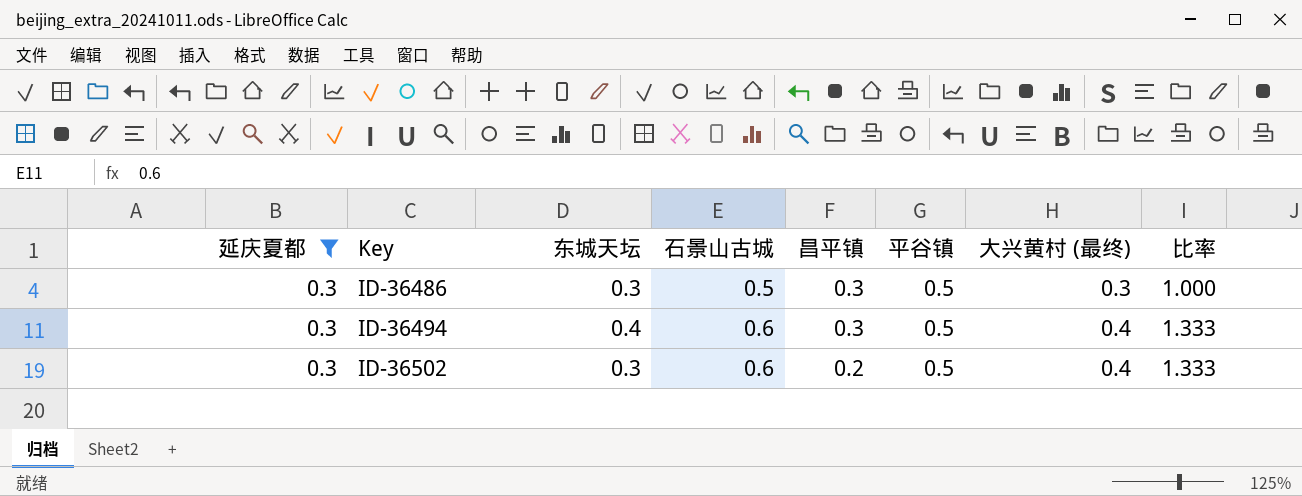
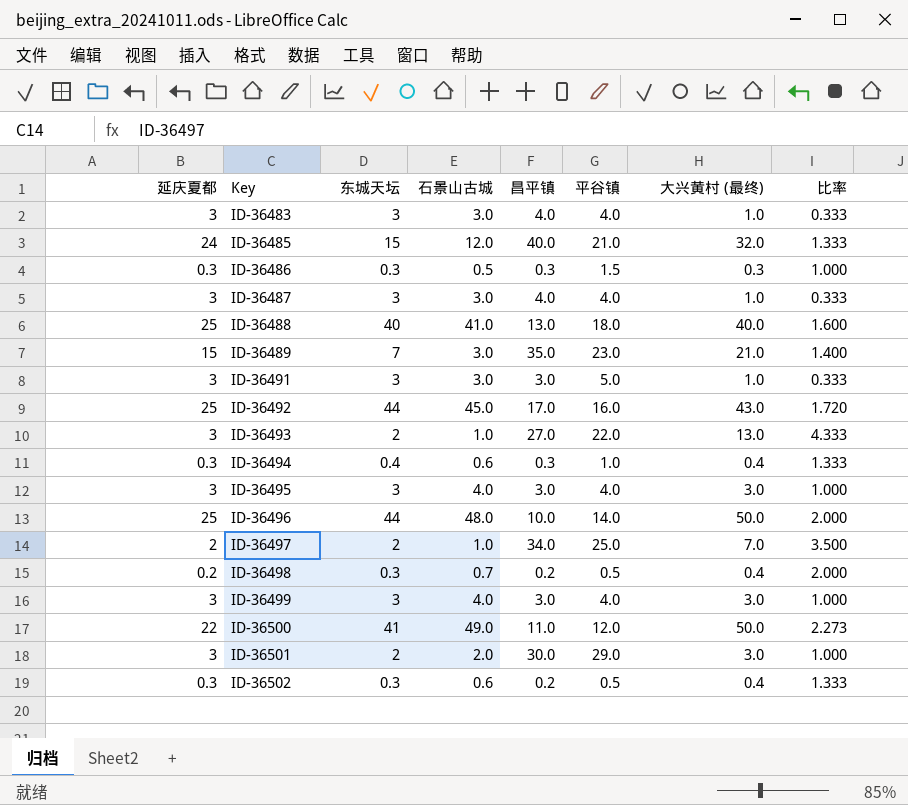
filter: 延庆夏都 = 0.3 -> none
ID-36486 | 平谷镇: 0.5 -> 1.5
ID-36494 | 平谷镇: 0.5 -> 1.0

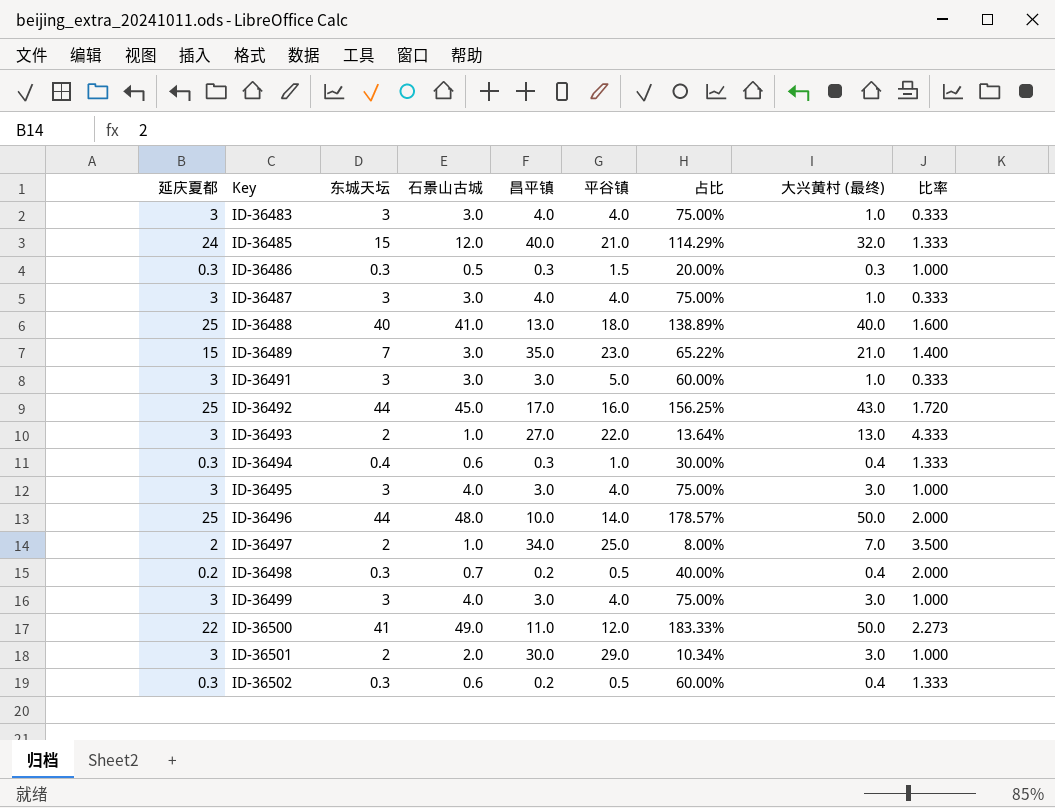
column 占比 | formula: none -> [延庆夏都] / [平谷镇]

